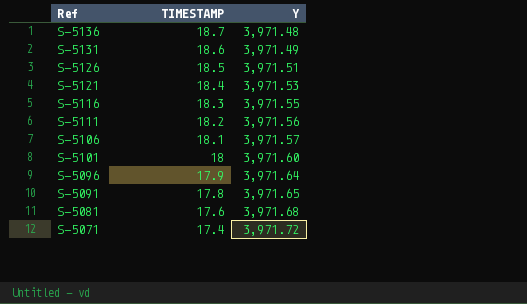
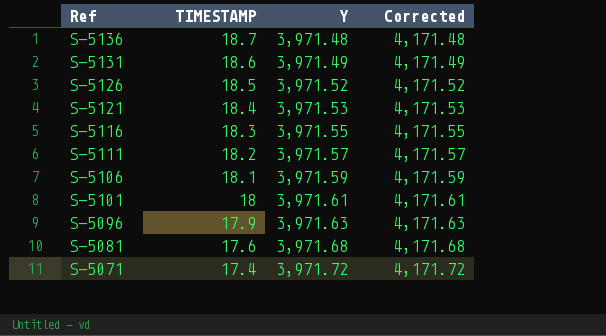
column Corrected | formula: none -> [Y] + 200
row S-5091: 17.8 | 3,971.65 -> none
S-5126 | Y: 3,971.51 -> 3,971.52
S-5111 | Y: 3,971.56 -> 3,971.57
S-5106 | Y: 3,971.57 -> 3,971.59
S-5101 | Y: 3,971.60 -> 3,971.61
S-5096 | Y: 3,971.64 -> 3,971.63

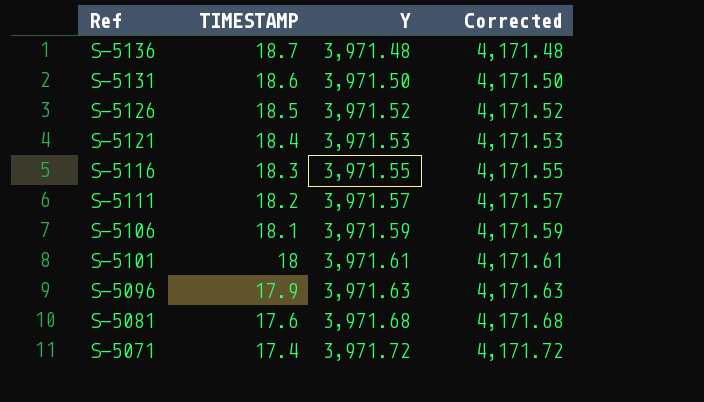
S-5131 | Y: 3,971.49 -> 3,971.50
S-5131 | Corrected: 4,171.49 -> 4,171.50

